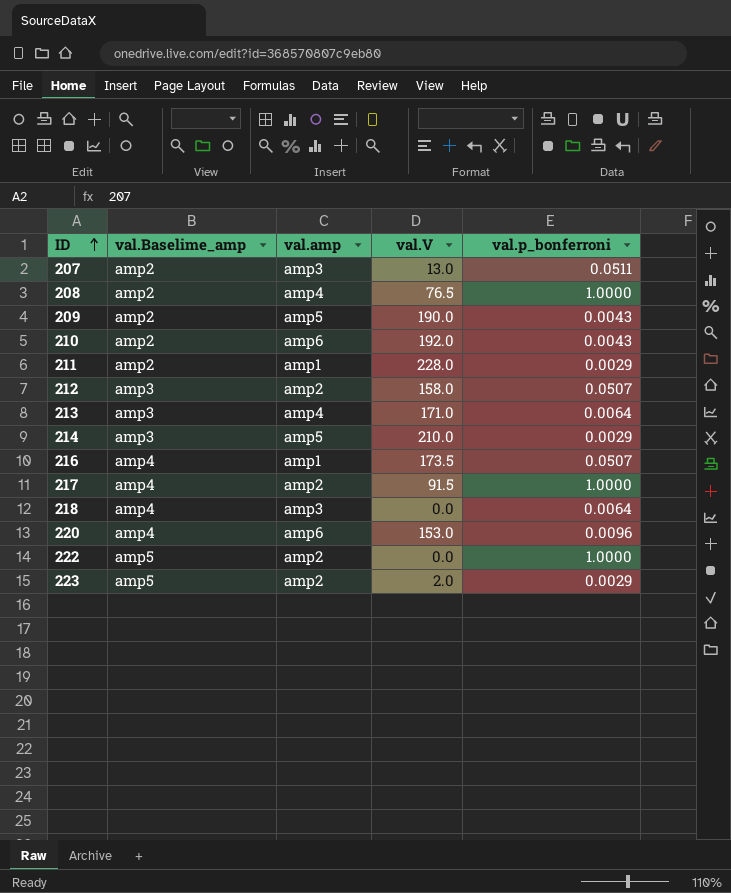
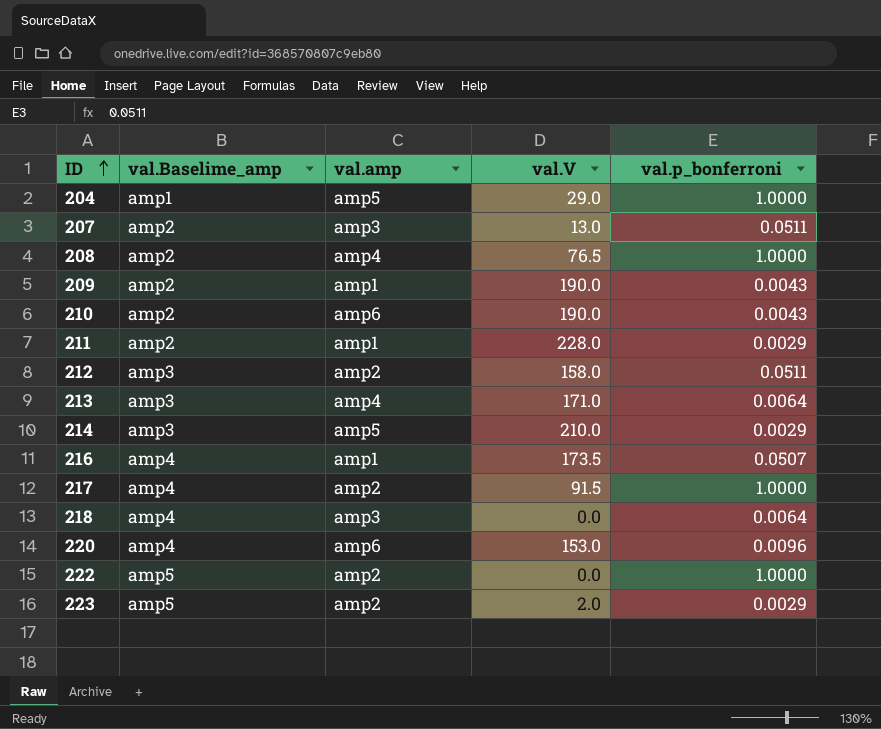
row 204: none -> amp1 | amp5 | 29.0 | 1.0000
209 | val.amp: amp5 -> amp1
210 | val.V: 192.0 -> 190.0
212 | val.p_bonferroni: 0.0507 -> 0.0511

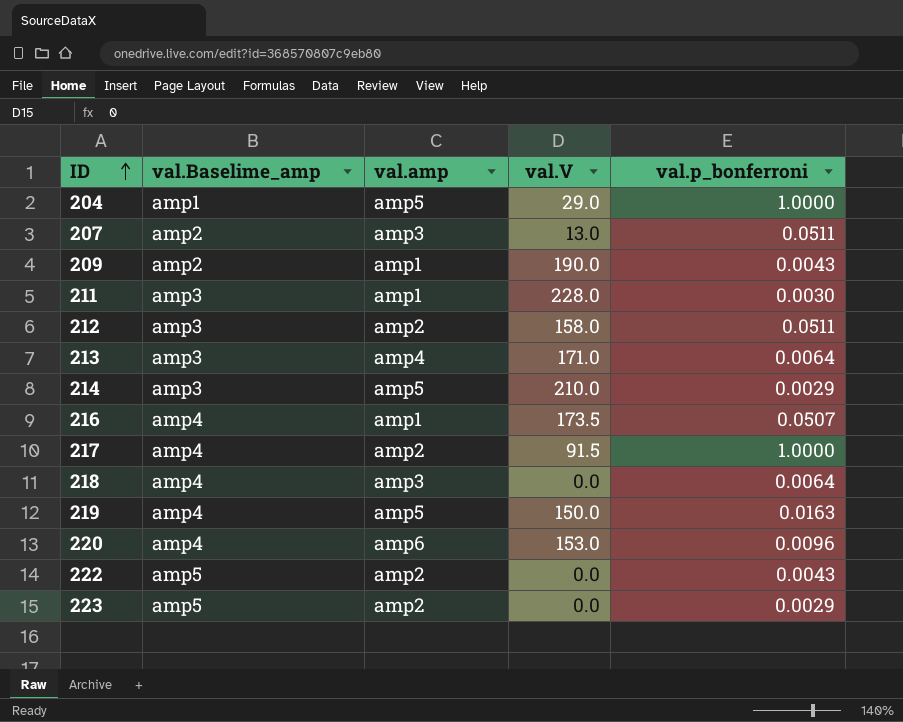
row 208: amp2 | amp4 | 76.5 | 1.0000 -> none
row 210: amp2 | amp6 | 190.0 | 0.0043 -> none
211 | val.Baselime_amp: amp2 -> amp3
211 | val.p_bonferroni: 0.0029 -> 0.0030
row 219: none -> amp4 | amp5 | 150.0 | 0.0163
222 | val.p_bonferroni: 1.0000 -> 0.0043
223 | val.V: 2.0 -> 0.0

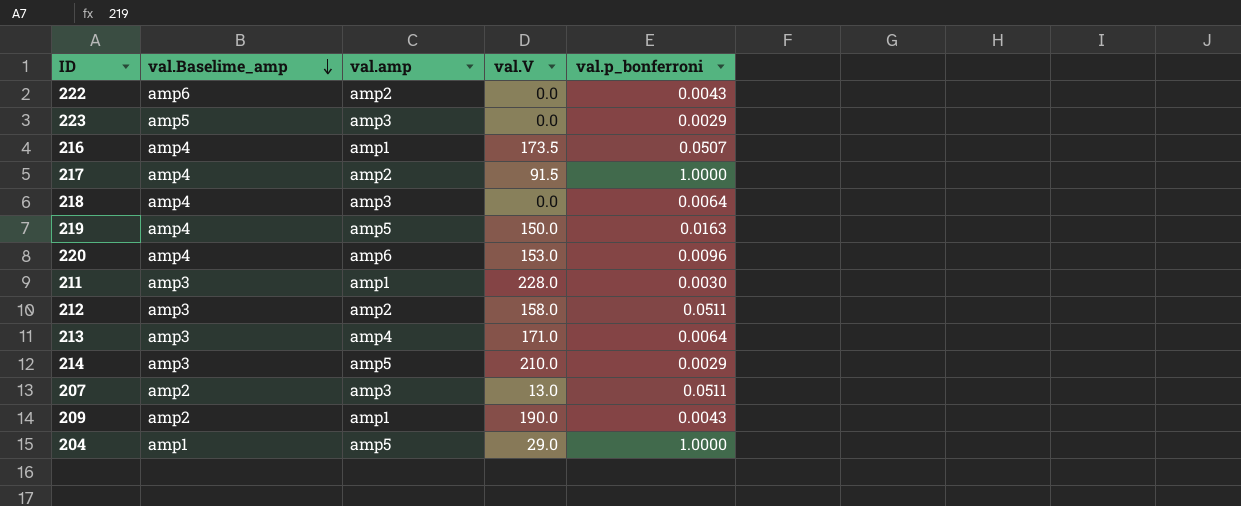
row order: ID ascending -> val.Baselime_amp descending
222 | val.Baselime_amp: amp5 -> amp6
223 | val.amp: amp2 -> amp3

